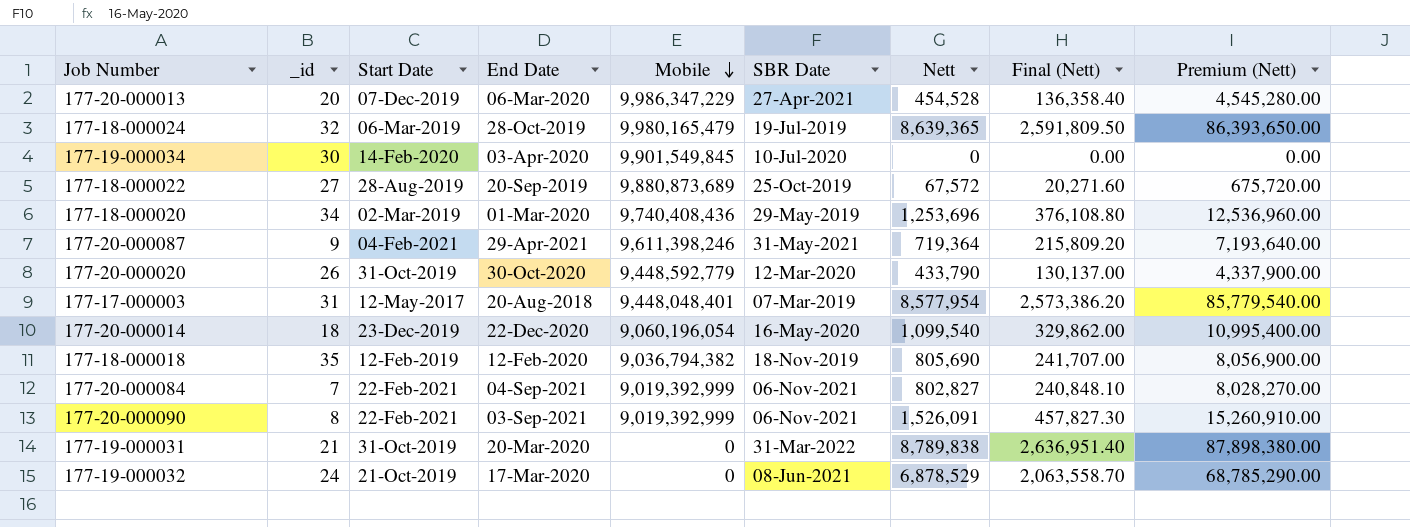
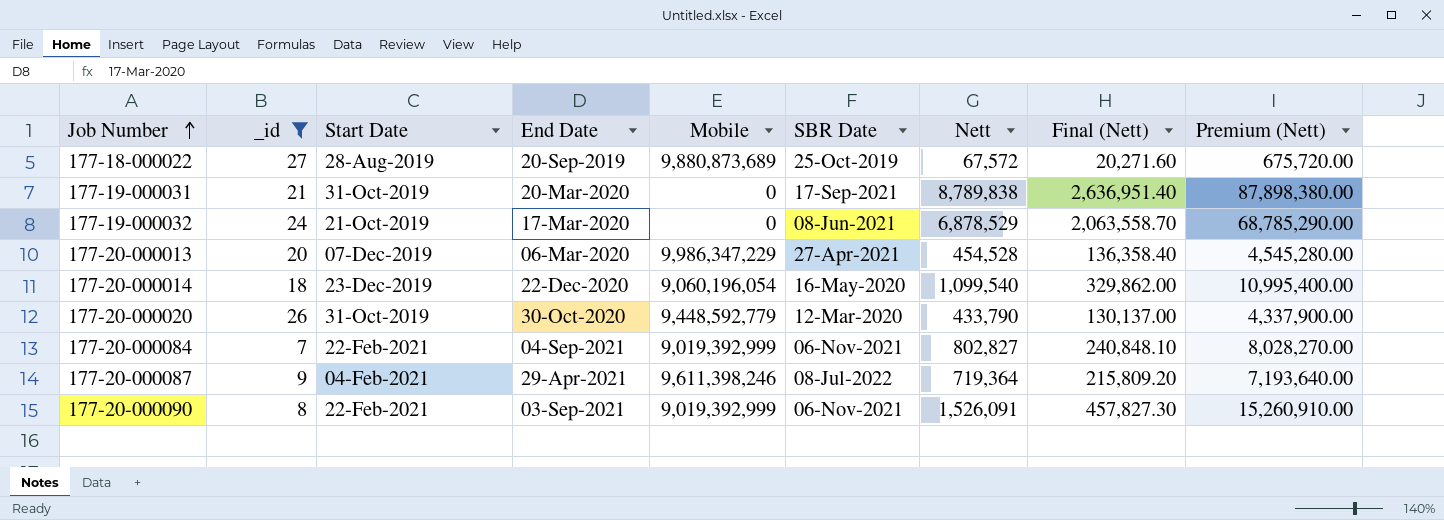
filter: none -> _id <= 27
row order: Mobile descending -> Job Number ascending
177-19-000031 | SBR Date: 31-Mar-2022 -> 17-Sep-2021
177-20-000087 | SBR Date: 31-May-2021 -> 08-Jul-2022

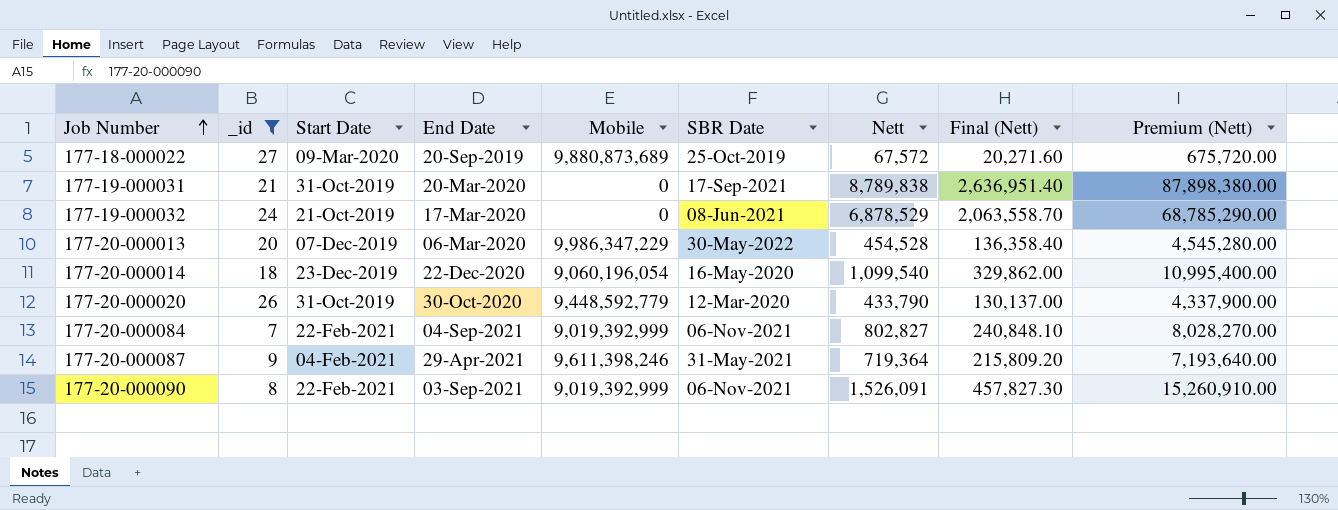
177-18-000022 | Start Date: 28-Aug-2019 -> 09-Mar-2020
177-20-000013 | SBR Date: 27-Apr-2021 -> 30-May-2022
177-20-000087 | SBR Date: 08-Jul-2022 -> 31-May-2021

